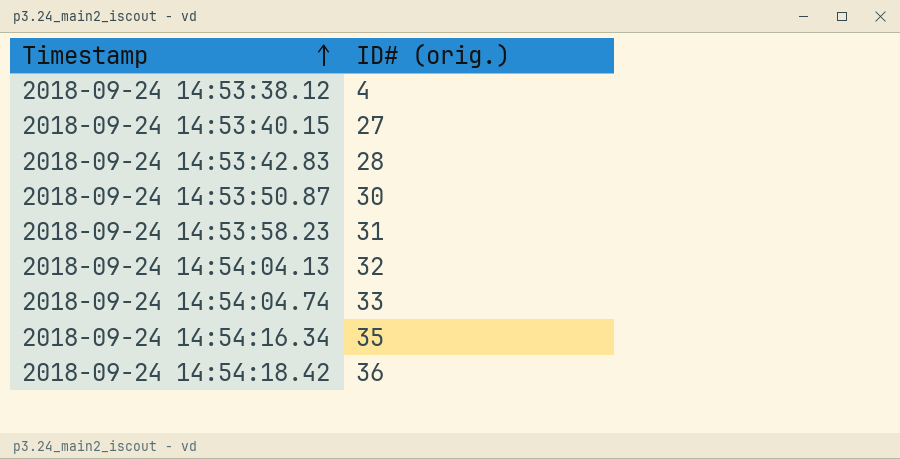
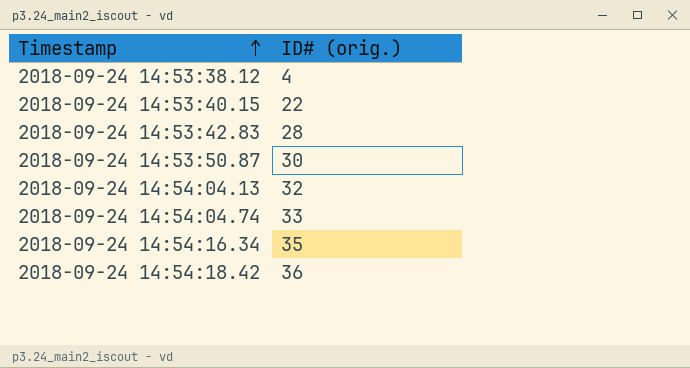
row 2018-09-24 14:53:58.23: 31 -> none
2018-09-24 14:53:40.15 | ID# (orig.): 27 -> 22

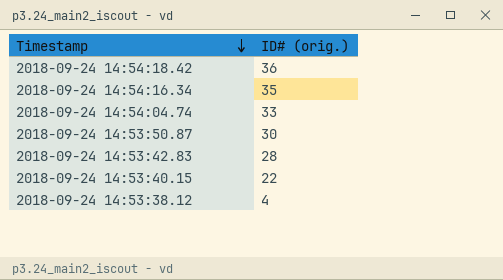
row order: Timestamp ascending -> Timestamp descending
row 2018-09-24 14:54:04.13: 32 -> none

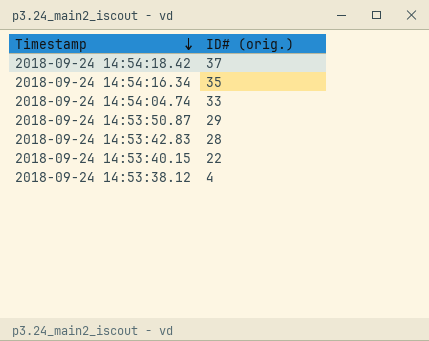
2018-09-24 14:54:18.42 | ID# (orig.): 36 -> 37
2018-09-24 14:53:50.87 | ID# (orig.): 30 -> 29

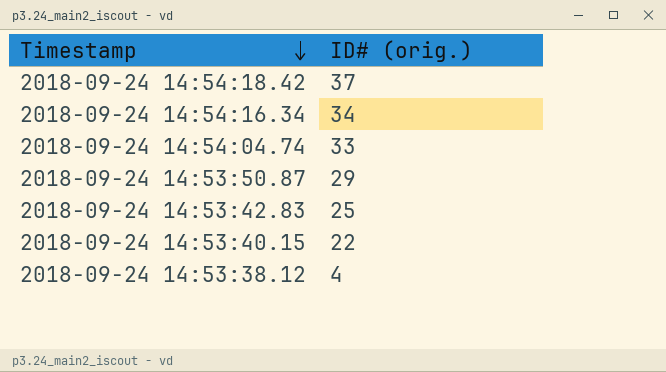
2018-09-24 14:54:16.34 | ID# (orig.): 35 -> 34
2018-09-24 14:53:42.83 | ID# (orig.): 28 -> 25

